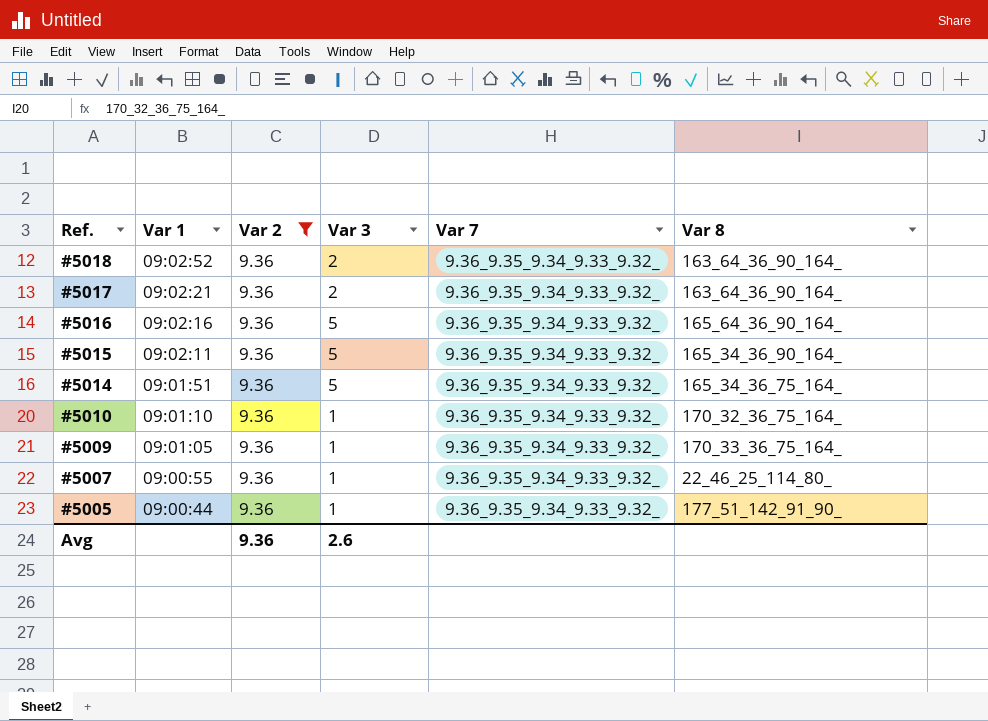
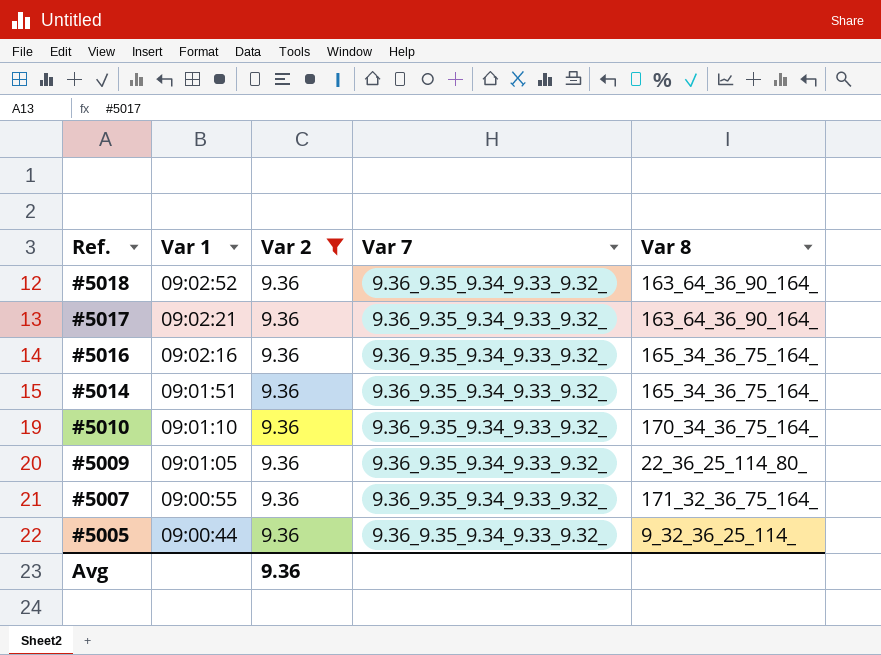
column Var 3 | position: 4 -> none
row #5015: 09:02:11 | 9.36 | 5 | 9.36_9.35_9.34_9.33_9.32_ | 165_34_36_90_164_ -> none
#5016 | Var 8: 165_64_36_90_164_ -> 165_34_36_75_164_
#5010 | Var 8: 170_32_36_75_164_ -> 170_34_36_75_164_
#5009 | Var 8: 170_33_36_75_164_ -> 22_36_25_114_80_
#5007 | Var 8: 22_46_25_114_80_ -> 171_32_36_75_164_
#5005 | Var 8: 177_51_142_91_90_ -> 9_32_36_25_114_

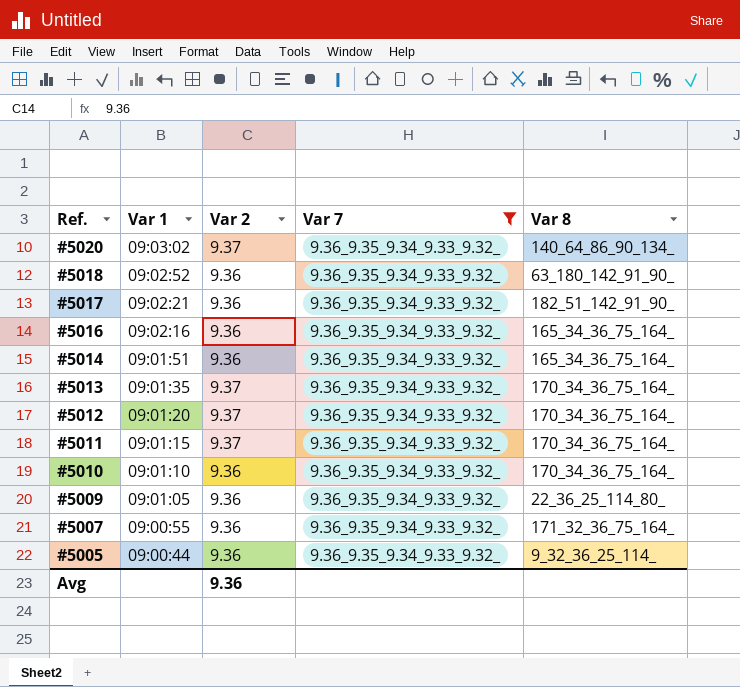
filter: Var 2 = 9.36 -> Var 7 = 9.36_9.35_9.34_9.33_9.32_
#5018 | Var 8: 163_64_36_90_164_ -> 63_180_142_91_90_
#5017 | Var 8: 163_64_36_90_164_ -> 182_51_142_91_90_

